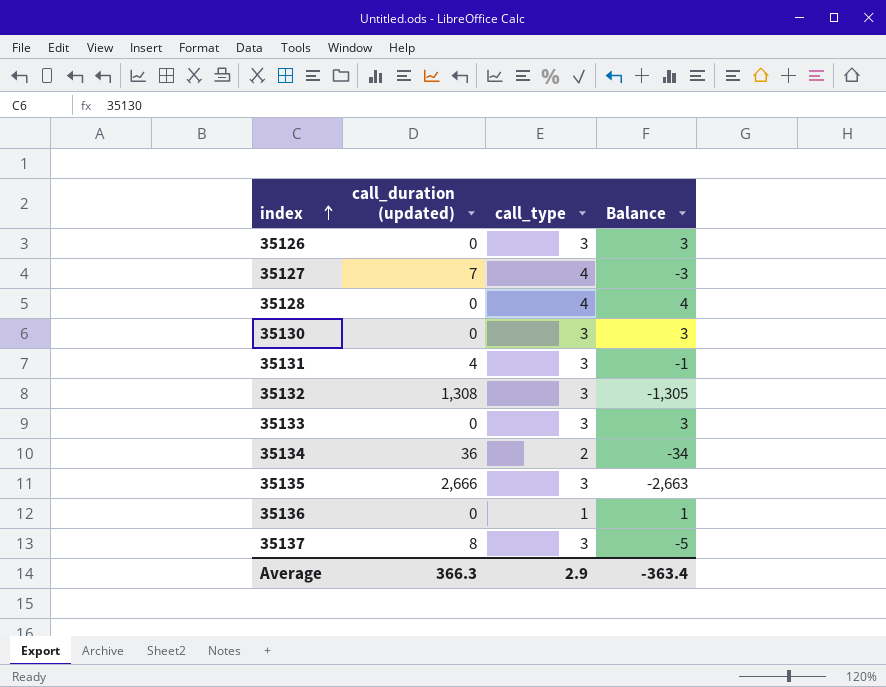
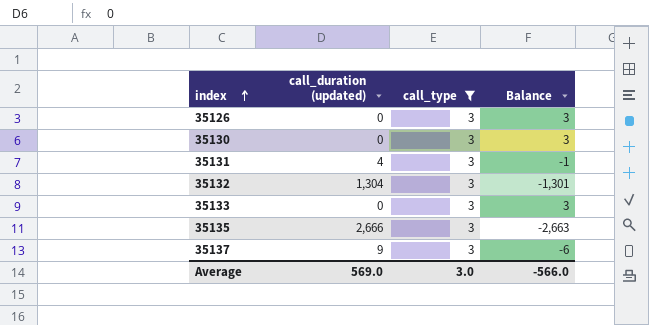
filter: none -> call_type = 3
35132 | call_duration (updated): 1,308 -> 1,304
35132 | Balance: -1,305 -> -1,301
35137 | call_duration (updated): 8 -> 9
35137 | Balance: -5 -> -6
Average | call_duration (updated): 366.3 -> 569.0
Average | call_type: 2.9 -> 3.0
Average | Balance: -363.4 -> -566.0

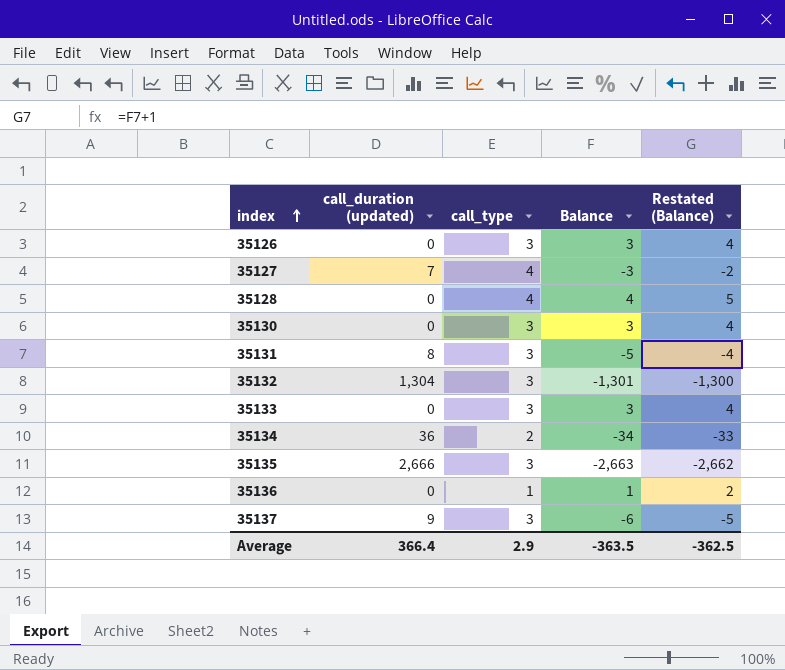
filter: call_type = 3 -> none
column Restated (Balance) | formula: none -> [Balance] + 1
35131 | call_duration (updated): 4 -> 8
35131 | Balance: -1 -> -5
Average | call_duration (updated): 569.0 -> 366.4
Average | call_type: 3.0 -> 2.9
Average | Balance: -566.0 -> -363.5

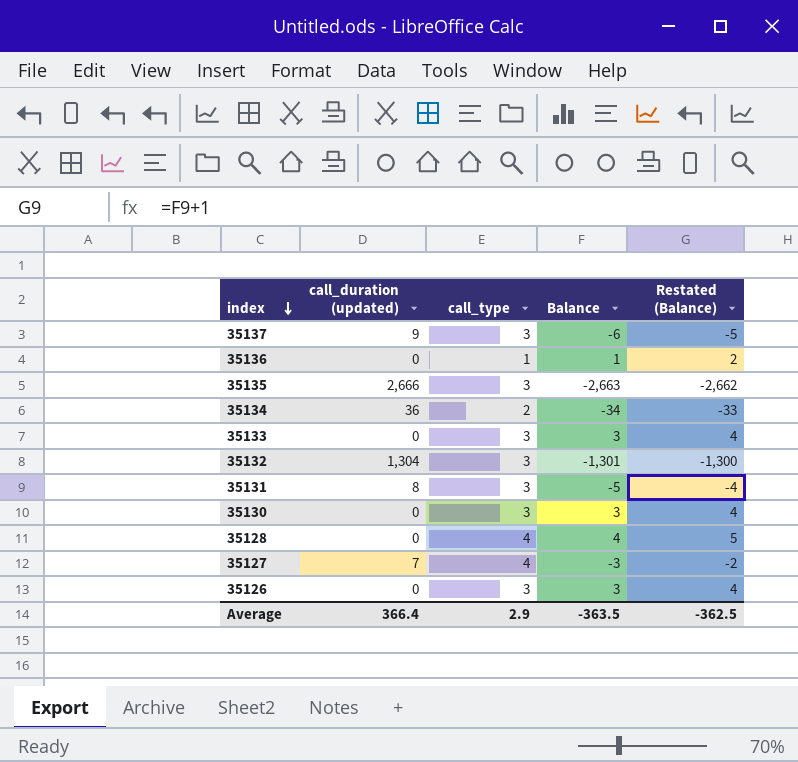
row order: index ascending -> index descending

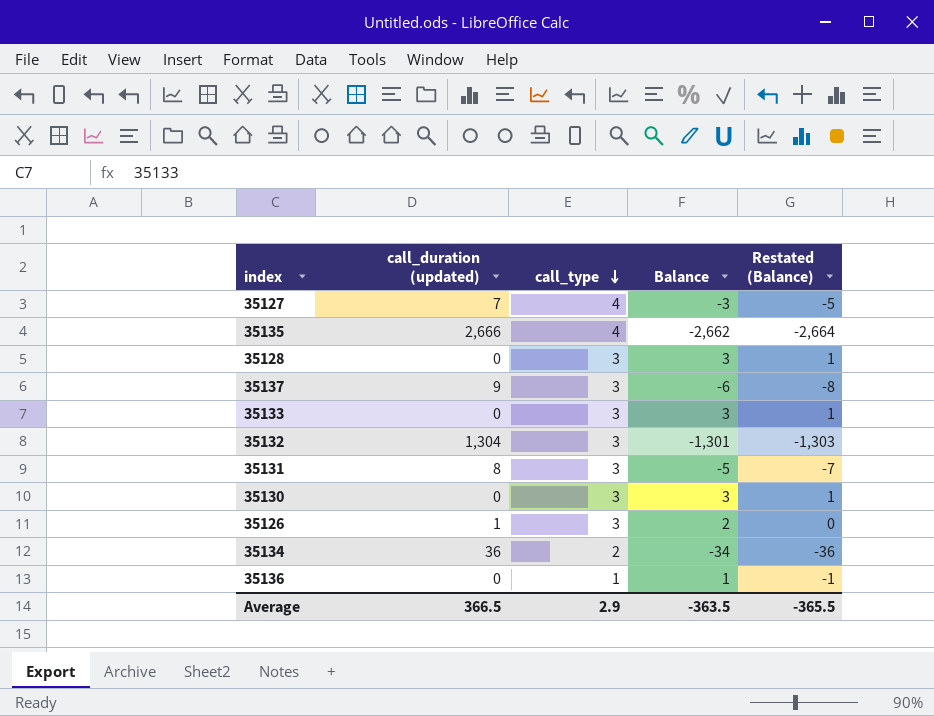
row order: index descending -> call_type descending
column Restated (Balance) | formula: [Balance] + 1 -> [Balance] - 2
35135 | call_type: 3 -> 4
35135 | Balance: -2,663 -> -2,662
35128 | call_type: 4 -> 3
35128 | Balance: 4 -> 3
35126 | call_duration (updated): 0 -> 1
35126 | Balance: 3 -> 2
Average | call_duration (updated): 366.4 -> 366.5
Average | Restated (Balance): -362.5 -> -365.5

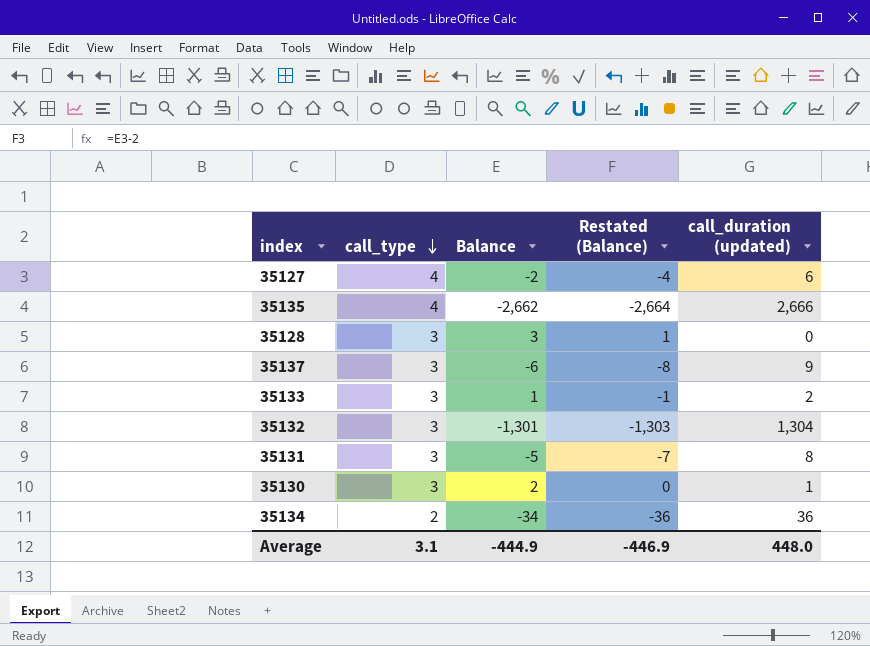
column call_duration (updated) | position: 2 -> 5
row 35126: 1 | 3 | 2 | 0 -> none
row 35136: 0 | 1 | 1 | -1 -> none
35127 | Balance: -3 -> -2
35127 | Restated (Balance): -5 -> -4
35127 | call_duration (updated): 7 -> 6
35133 | Balance: 3 -> 1
35133 | Restated (Balance): 1 -> -1
35133 | call_duration (updated): 0 -> 2
35130 | Balance: 3 -> 2
35130 | Restated (Balance): 1 -> 0
35130 | call_duration (updated): 0 -> 1
Average | call_type: 2.9 -> 3.1
Average | Balance: -363.5 -> -444.9
Average | Restated (Balance): -365.5 -> -446.9
Average | call_duration (updated): 366.5 -> 448.0

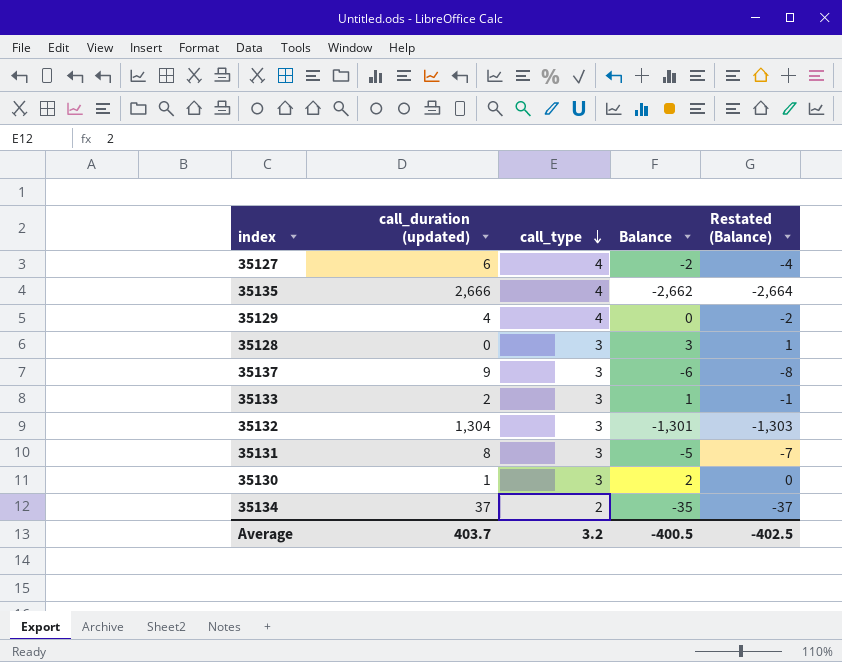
column call_duration (updated) | position: 5 -> 2
row 35129: none -> 4 | 4 | 0 | -2
35134 | call_duration (updated): 36 -> 37
35134 | Balance: -34 -> -35
35134 | Restated (Balance): -36 -> -37
Average | call_duration (updated): 448.0 -> 403.7
Average | call_type: 3.1 -> 3.2
Average | Balance: -444.9 -> -400.5
Average | Restated (Balance): -446.9 -> -402.5

